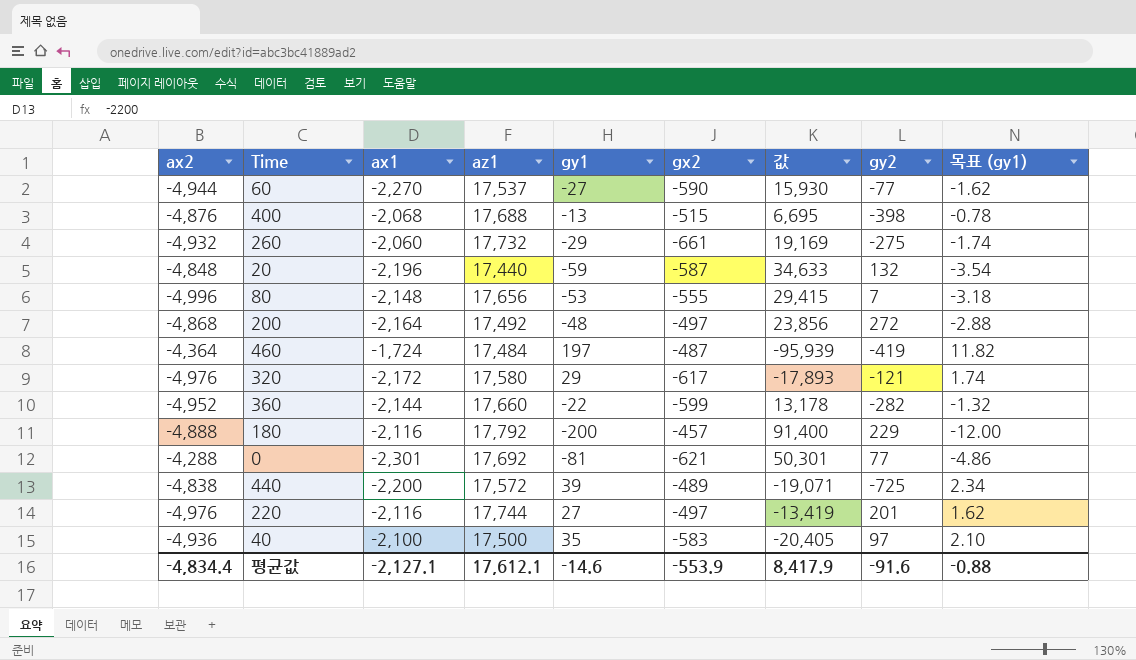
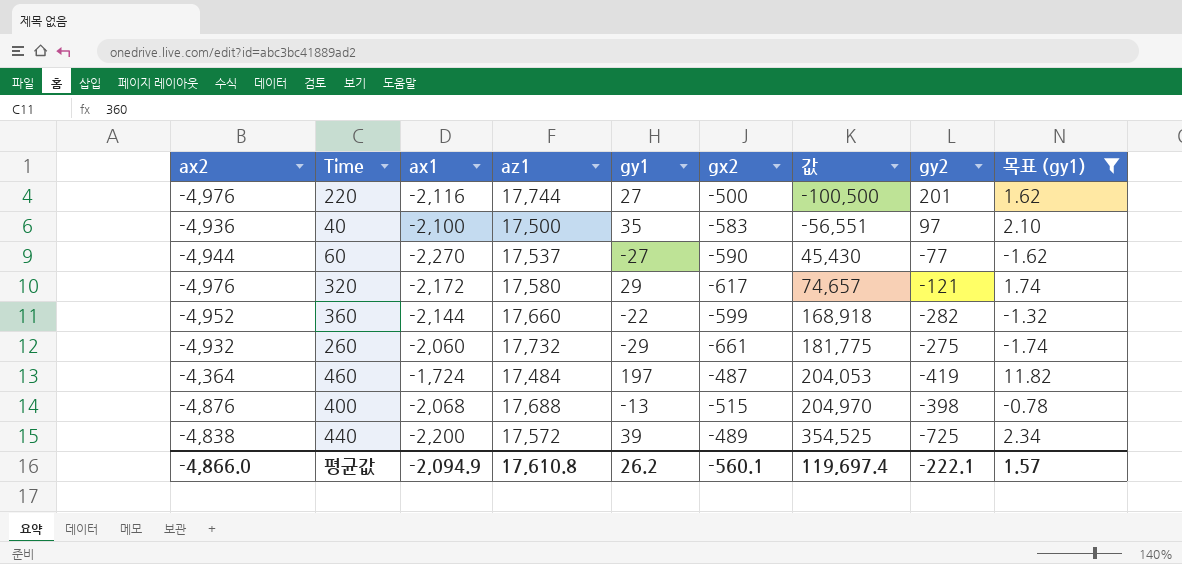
filter: none -> 목표 (gy1) >= -1.74
row order: none -> 값 ascending
column 값 | formula: [gy1] * [gx2] -> [gx2] * [gy2]
220 | gx2: -497 -> -500
평균값 | ax2: -4,834.4 -> -4,866.0
평균값 | ax1: -2,127.1 -> -2,094.9
평균값 | az1: 17,612.1 -> 17,610.8
평균값 | gy1: -14.6 -> 26.2
평균값 | gx2: -553.9 -> -560.1
평균값 | 값: 8,417.9 -> 119,697.4
평균값 | gy2: -91.6 -> -222.1
평균값 | 목표 (gy1): -0.88 -> 1.57

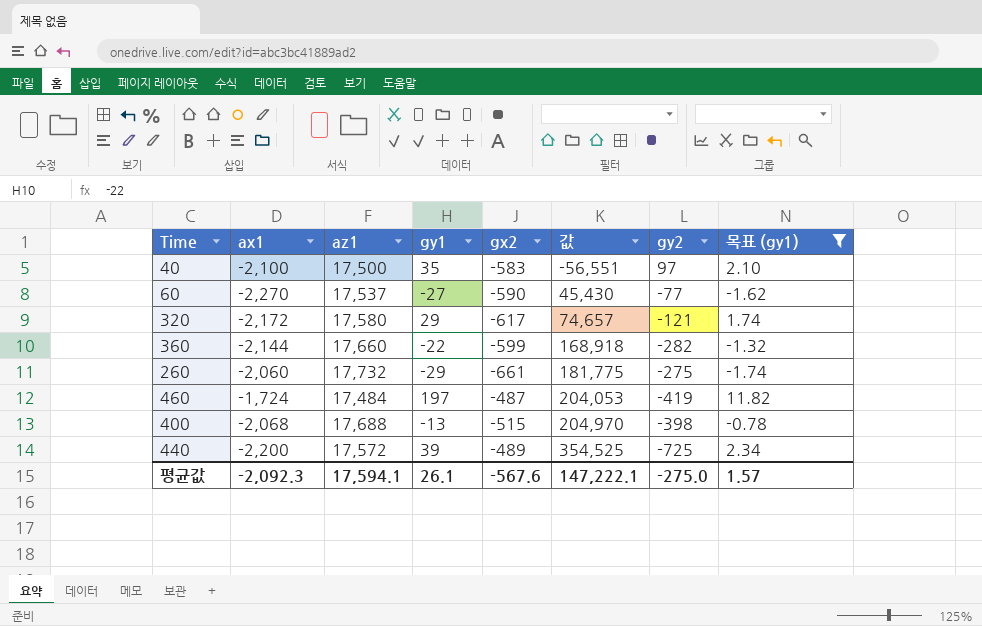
column ax2 | position: 1 -> none
row 220: -4,976 | -2,116 | 17,744 | 27 | -500 | -100,500 | 201 | 1.62 -> none
평균값 | ax1: -2,094.9 -> -2,092.3
평균값 | az1: 17,610.8 -> 17,594.1
평균값 | gy1: 26.2 -> 26.1
평균값 | gx2: -560.1 -> -567.6
평균값 | 값: 119,697.4 -> 147,222.1
평균값 | gy2: -222.1 -> -275.0

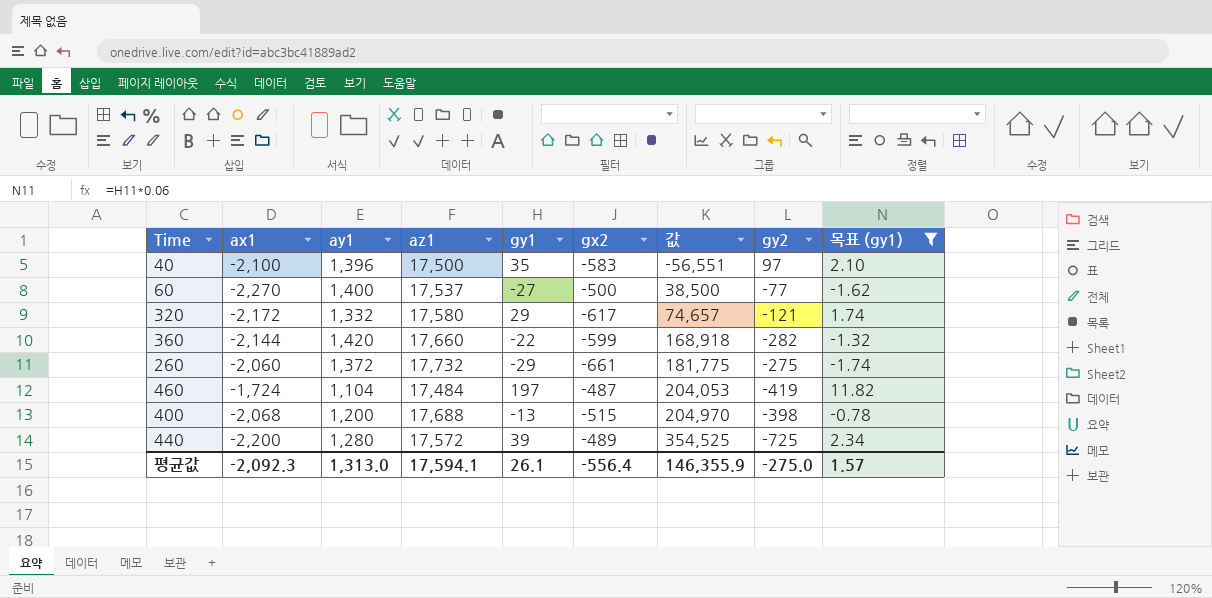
column ay1 | position: none -> 3
60 | gx2: -590 -> -500
60 | 값: 45,430 -> 38,500
평균값 | gx2: -567.6 -> -556.4
평균값 | 값: 147,222.1 -> 146,355.9

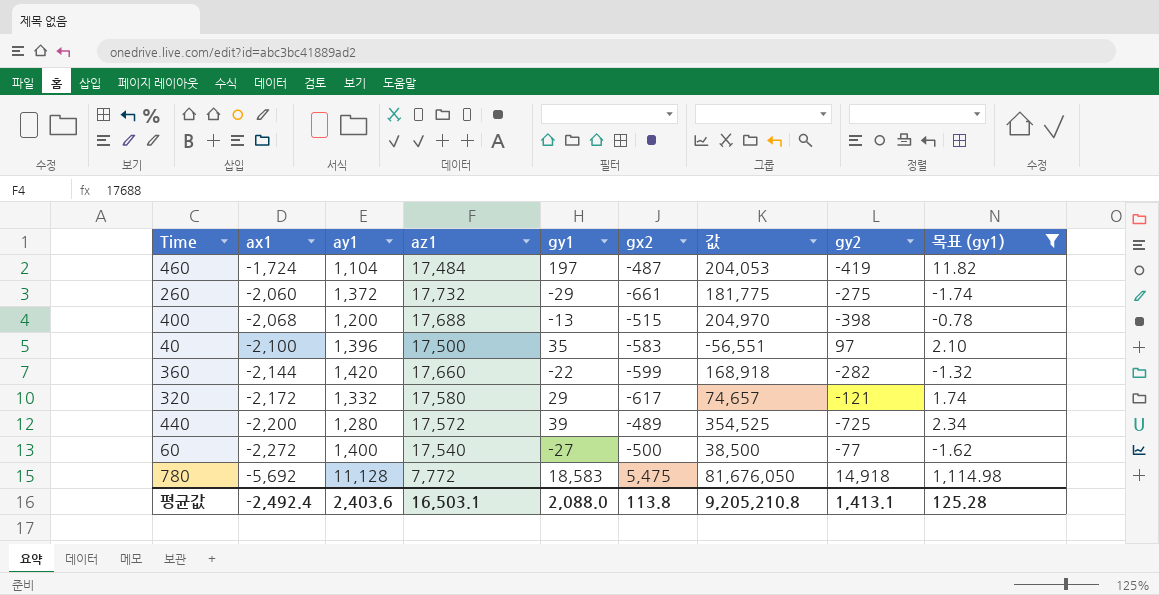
row order: 값 ascending -> ax1 descending
60 | ax1: -2,270 -> -2,272
60 | az1: 17,537 -> 17,540
row 780: none -> -5,692 | 11,128 | 7,772 | 18,583 | 5,475 | 81,676,050 | 14,918 | 1,114.98
평균값 | ax1: -2,092.3 -> -2,492.4
평균값 | ay1: 1,313.0 -> 2,403.6
평균값 | az1: 17,594.1 -> 16,503.1
평균값 | gy1: 26.1 -> 2,088.0
평균값 | gx2: -556.4 -> 113.8
평균값 | 값: 146,355.9 -> 9,205,210.8
평균값 | gy2: -275.0 -> 1,413.1
평균값 | 목표 (gy1): 1.57 -> 125.28

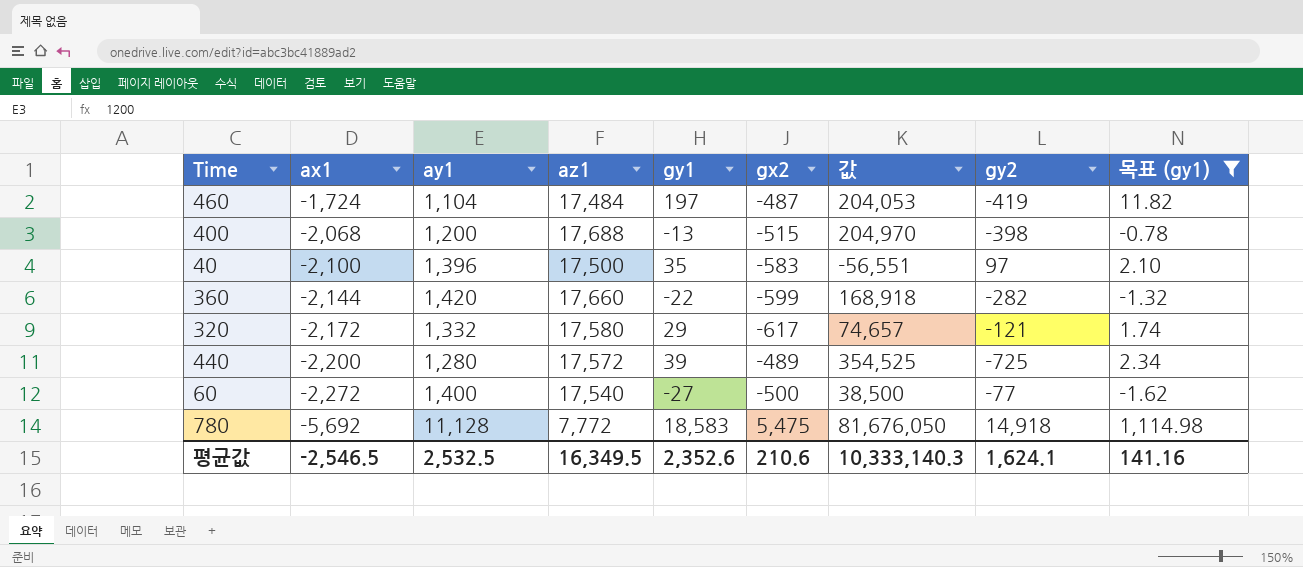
row 260: -2,060 | 1,372 | 17,732 | -29 | -661 | 181,775 | -275 | -1.74 -> none
평균값 | ax1: -2,492.4 -> -2,546.5
평균값 | ay1: 2,403.6 -> 2,532.5
평균값 | az1: 16,503.1 -> 16,349.5
평균값 | gy1: 2,088.0 -> 2,352.6
평균값 | gx2: 113.8 -> 210.6
평균값 | 값: 9,205,210.8 -> 10,333,140.3
평균값 | gy2: 1,413.1 -> 1,624.1
평균값 | 목표 (gy1): 125.28 -> 141.16

